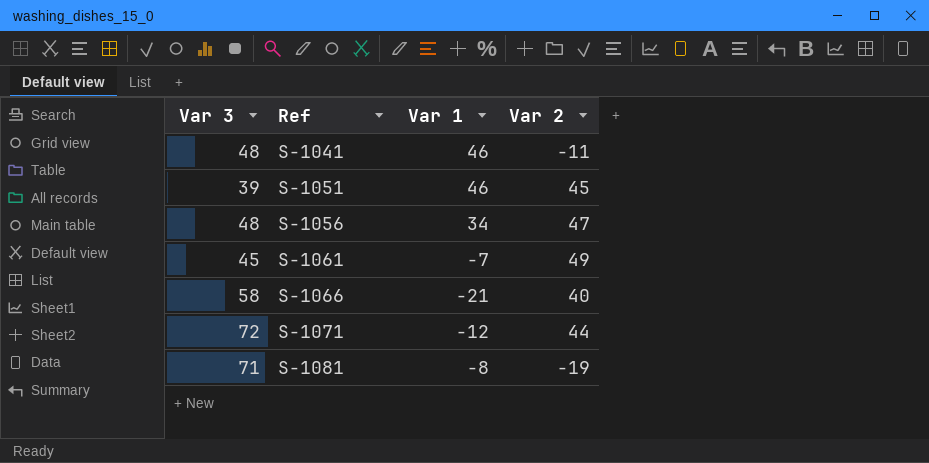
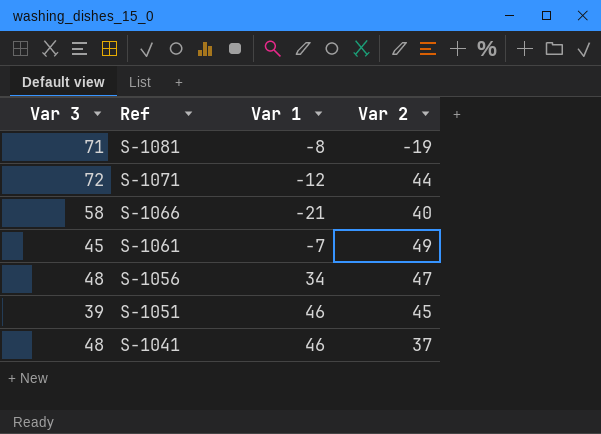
row order: Ref ascending -> Ref descending
S-1041 | Var 2: -11 -> 37

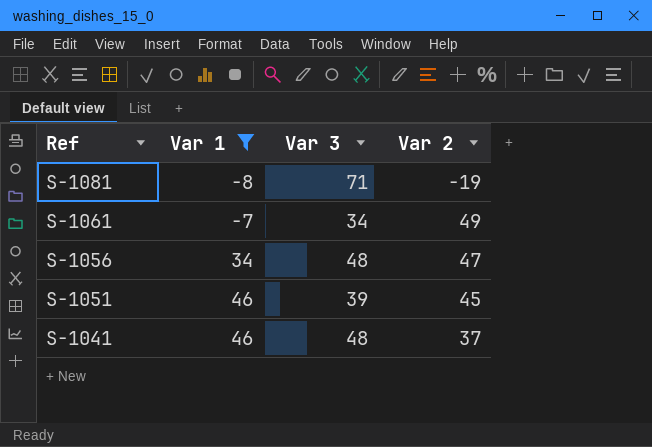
filter: none -> Var 1 >= -8
column Var 3 | position: 1 -> 3
S-1061 | Var 3: 45 -> 34

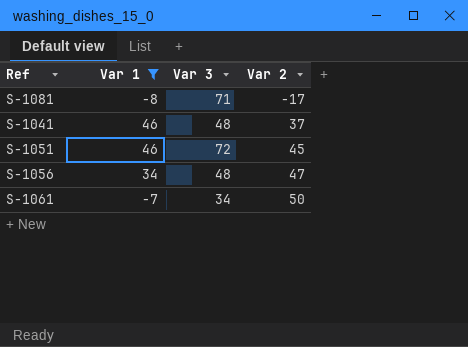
row order: Ref descending -> Var 2 ascending
S-1081 | Var 2: -19 -> -17
S-1051 | Var 3: 39 -> 72
S-1061 | Var 2: 49 -> 50

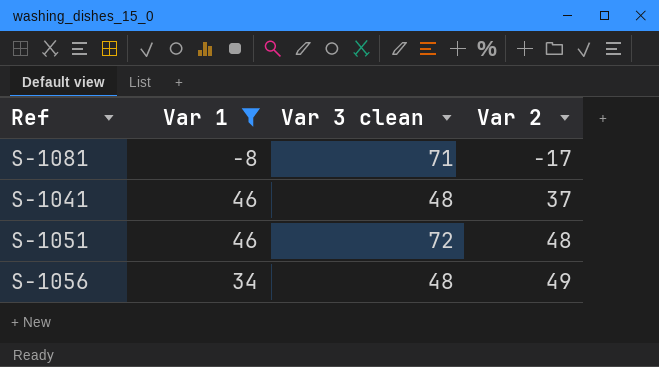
column name: Var 3 -> Var 3 clean
row S-1061: -7 | 34 | 50 -> none
S-1051 | Var 2: 45 -> 48
S-1056 | Var 2: 47 -> 49

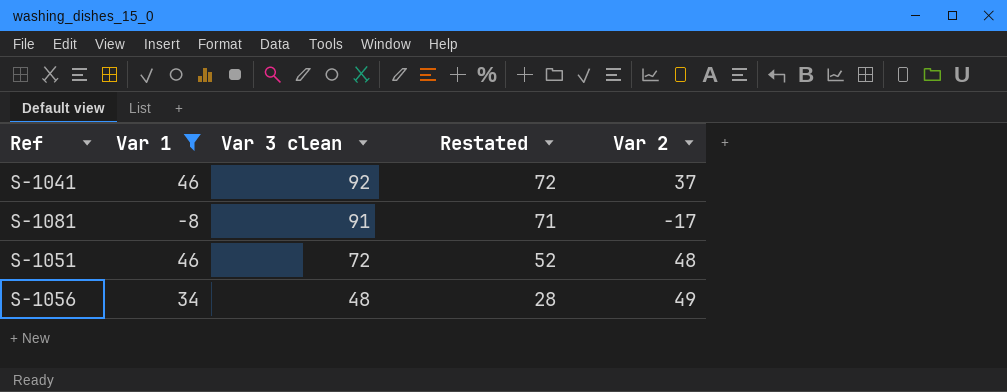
row order: Var 2 ascending -> Var 3 clean descending
column Restated | formula: none -> [Var 3 clean] - 20
S-1041 | Var 3 clean: 48 -> 92
S-1081 | Var 3 clean: 71 -> 91

